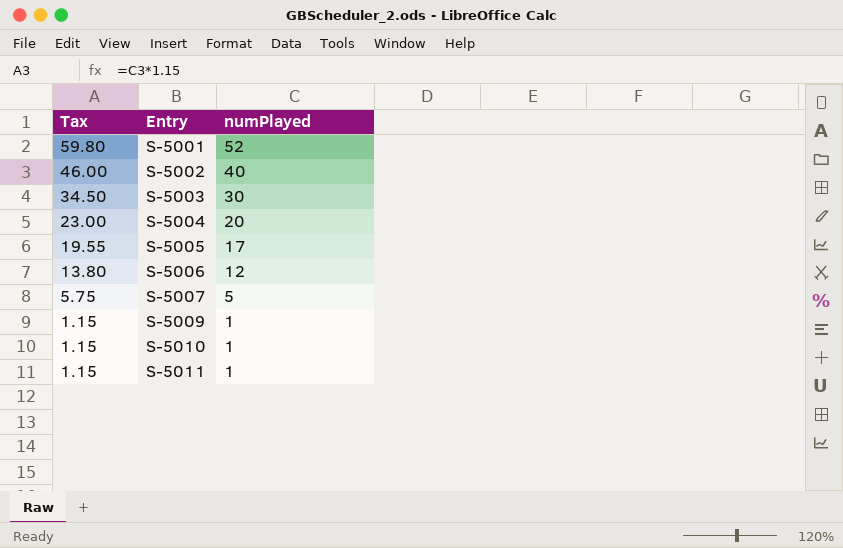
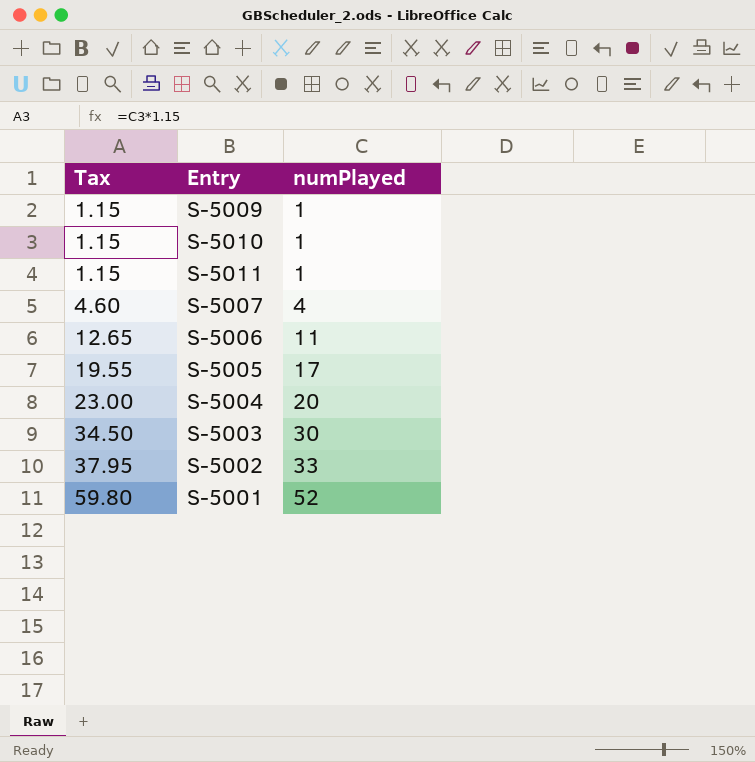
row order: Tax descending -> Tax ascending
S-5007 | Tax: 5.75 -> 4.60
S-5007 | numPlayed: 5 -> 4
S-5006 | Tax: 13.80 -> 12.65
S-5006 | numPlayed: 12 -> 11
S-5002 | Tax: 46.00 -> 37.95
S-5002 | numPlayed: 40 -> 33

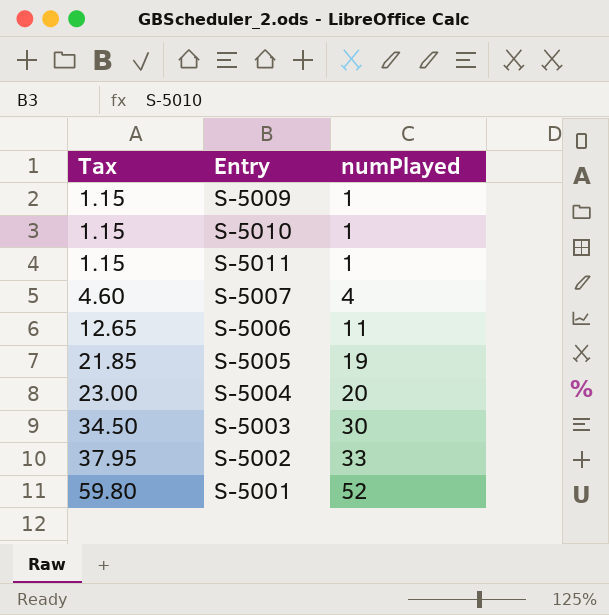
S-5005 | Tax: 19.55 -> 21.85
S-5005 | numPlayed: 17 -> 19

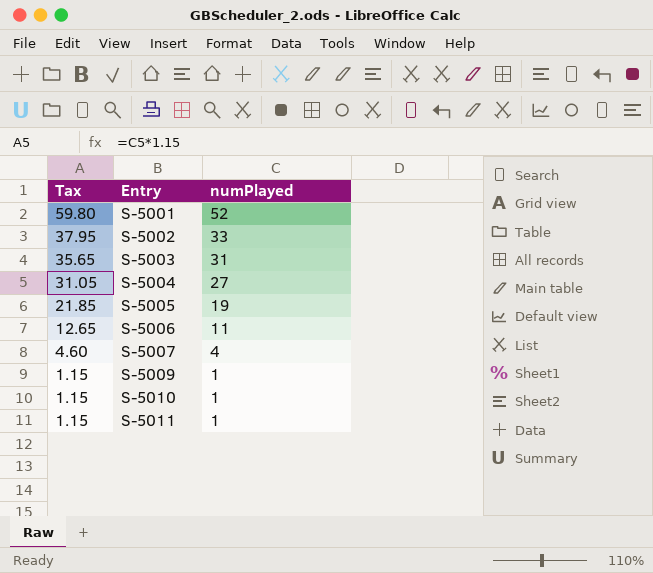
row order: Tax ascending -> Tax descending
S-5003 | Tax: 34.50 -> 35.65
S-5003 | numPlayed: 30 -> 31
S-5004 | Tax: 23.00 -> 31.05
S-5004 | numPlayed: 20 -> 27

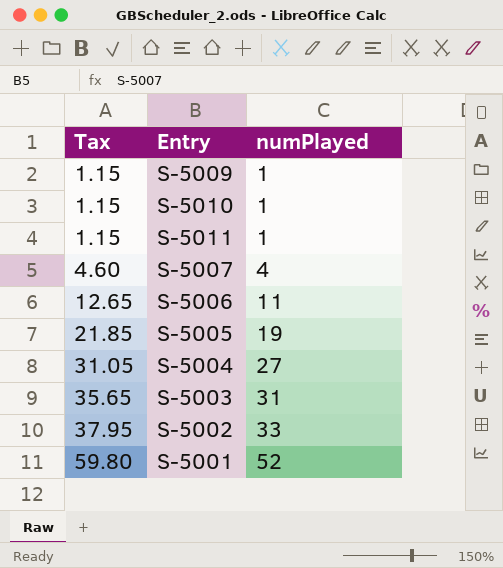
row order: Tax descending -> Tax ascending

